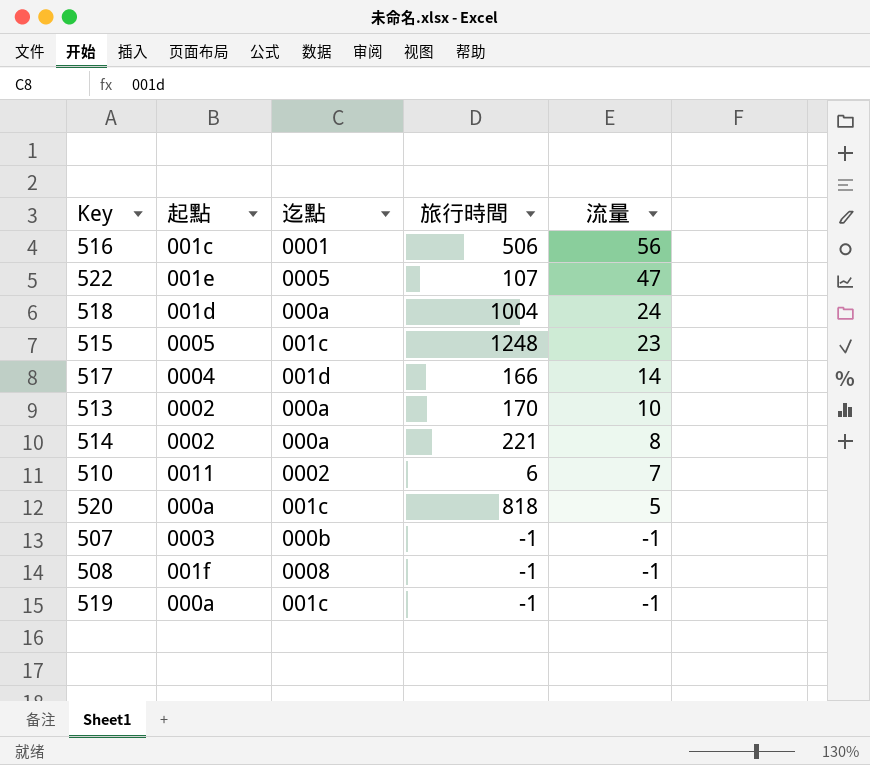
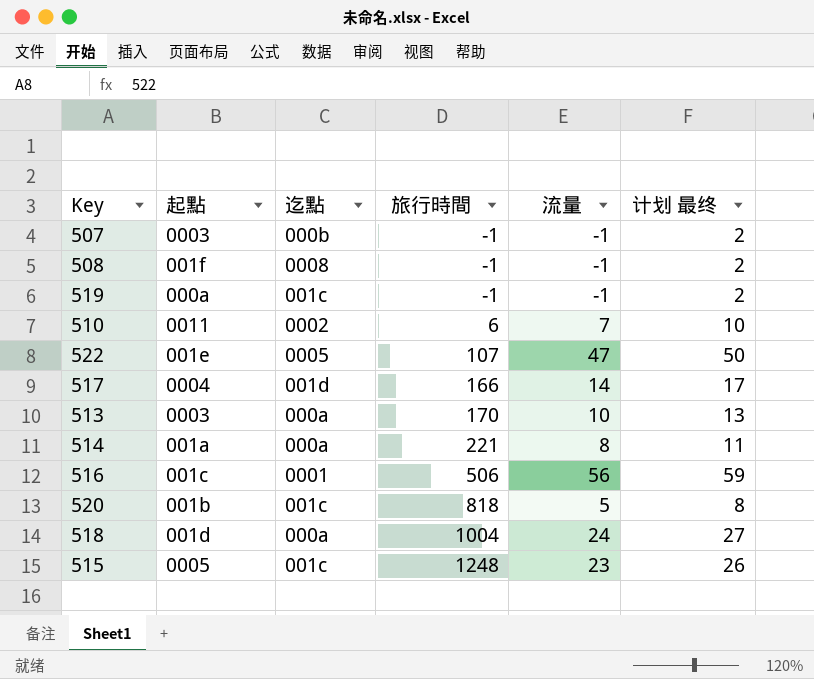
row order: 流量 descending -> 旅行時間 ascending
column 计划 最终 | formula: none -> [流量] + 3
513 | 起點: 0002 -> 0003
514 | 起點: 0002 -> 001a
520 | 起點: 000a -> 001b

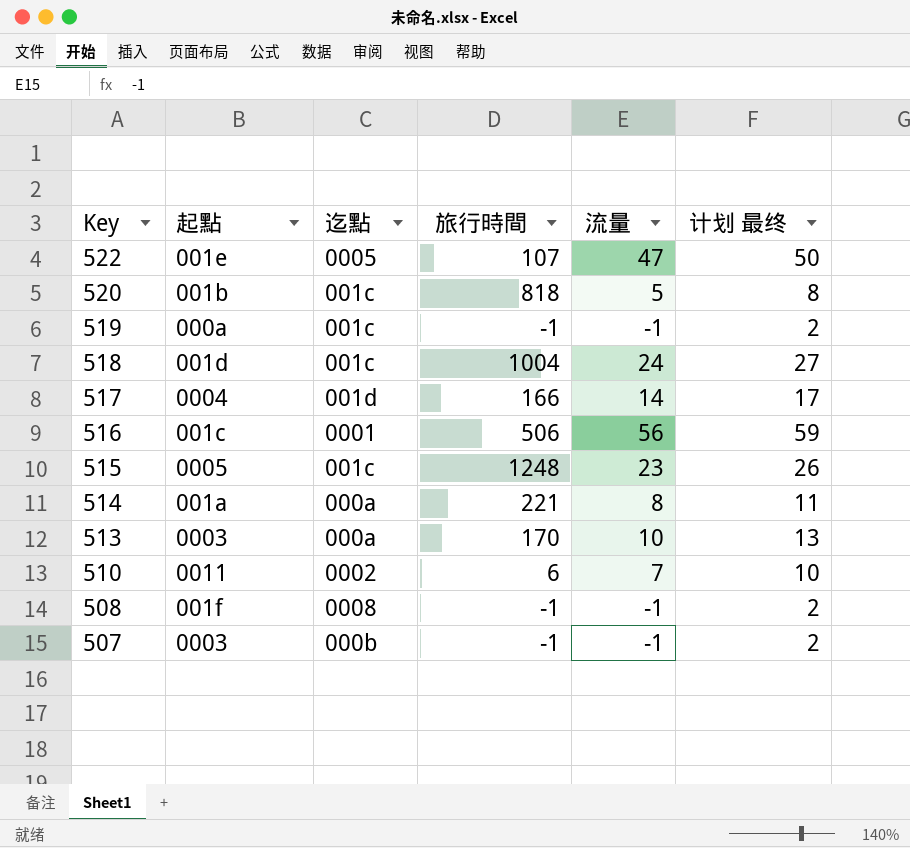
row order: 旅行時間 ascending -> Key descending
518 | 迄點: 000a -> 001c

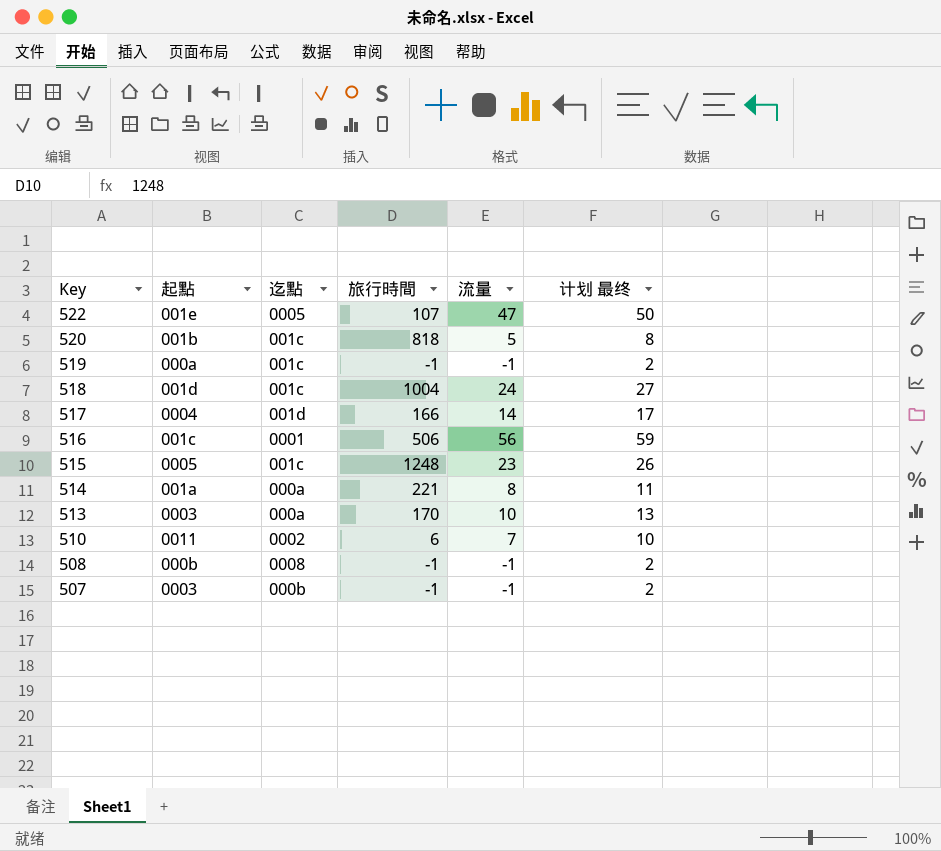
508 | 起點: 001f -> 000b

